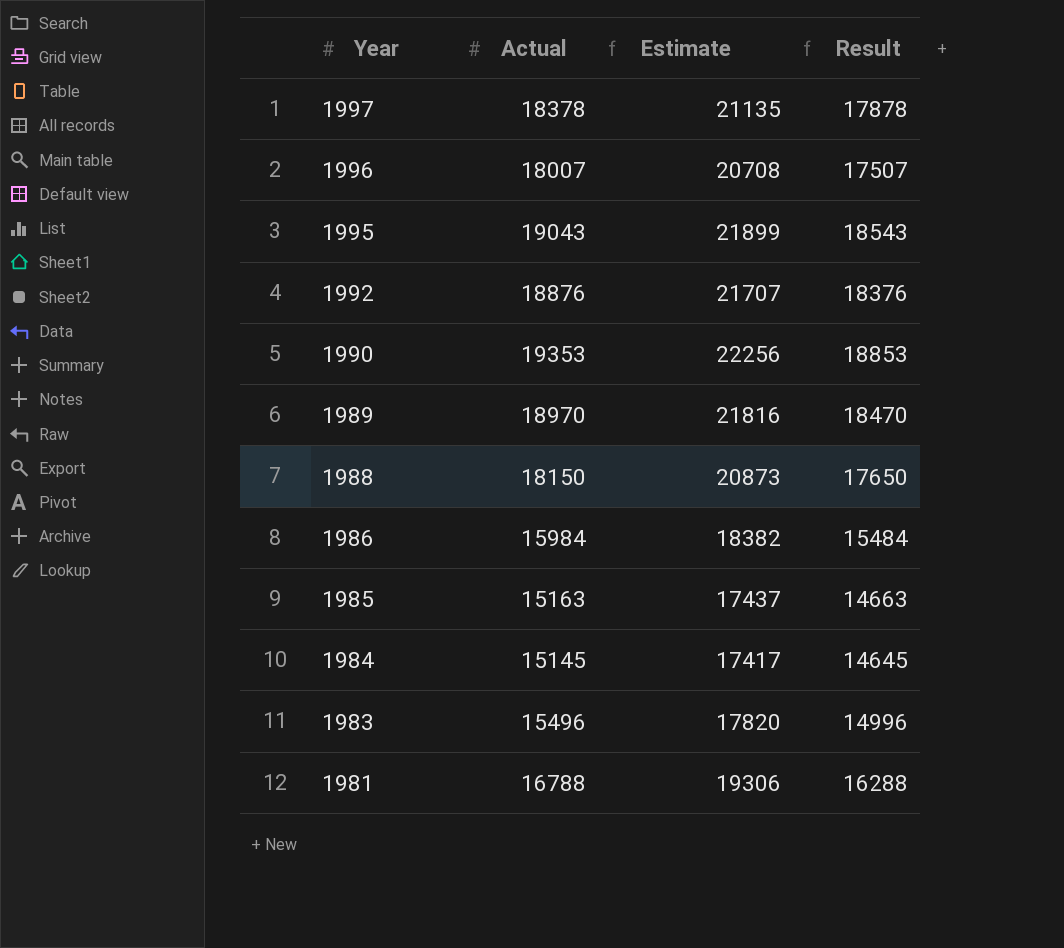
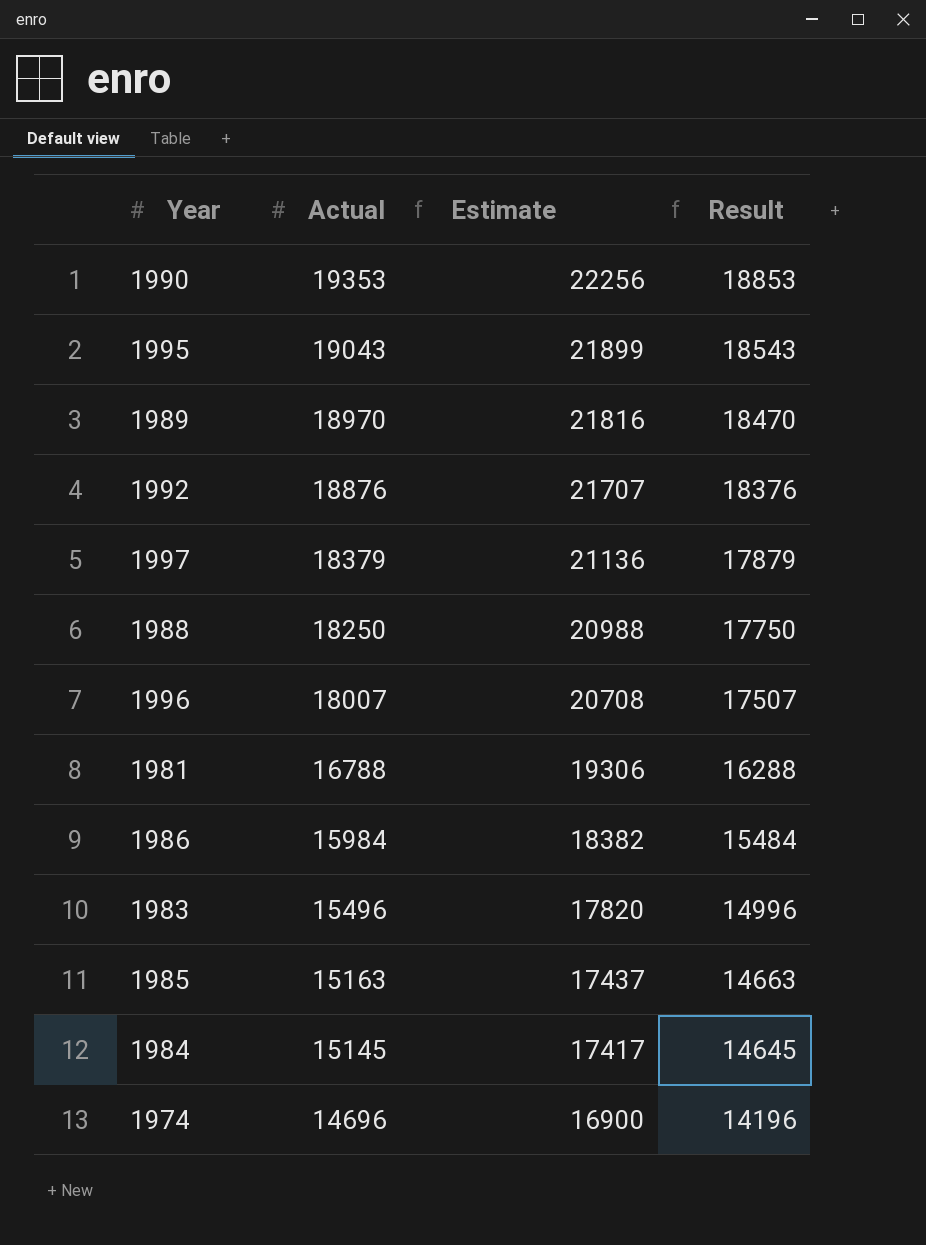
row order: Year descending -> Actual descending
1997 | Actual: 18378 -> 18379
1997 | Estimate: 21135 -> 21136
1997 | Result: 17878 -> 17879
1988 | Actual: 18150 -> 18250
1988 | Estimate: 20873 -> 20988
1988 | Result: 17650 -> 17750
row 1974: none -> 14696 | 16900 | 14196

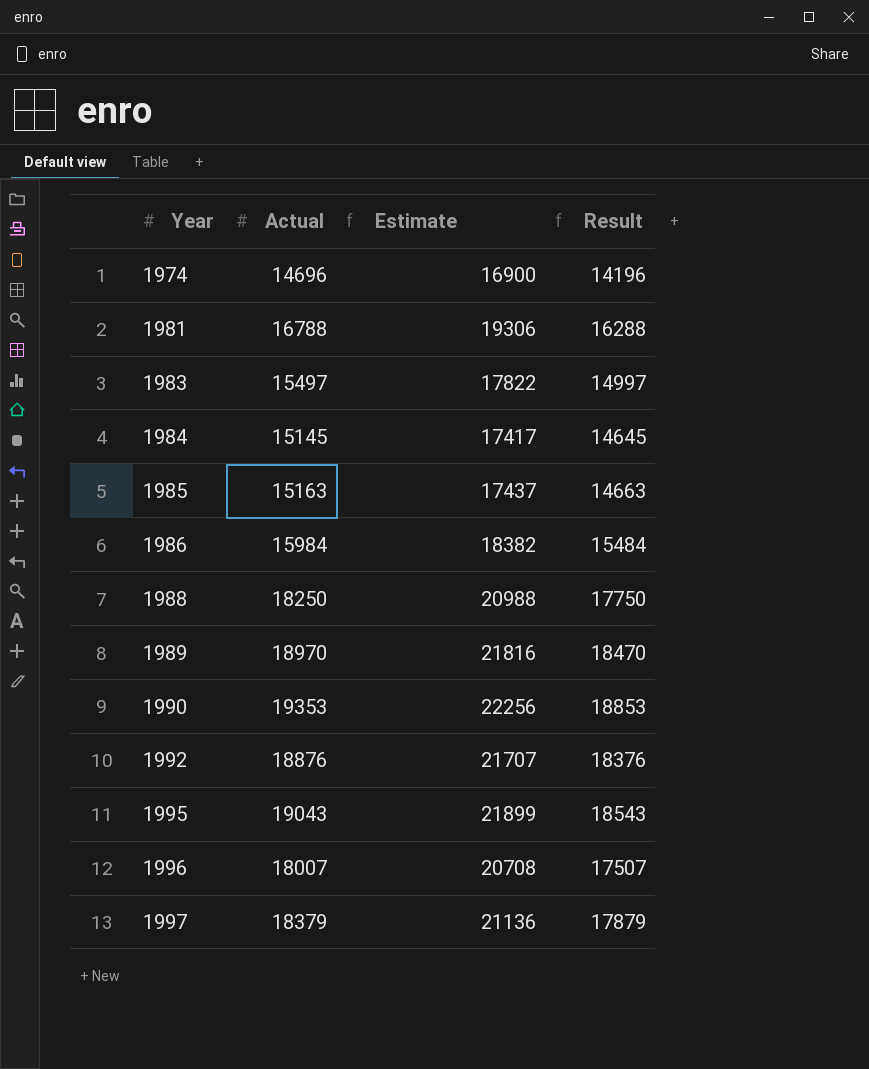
row order: Actual descending -> Year ascending
1983 | Actual: 15496 -> 15497
1983 | Estimate: 17820 -> 17822
1983 | Result: 14996 -> 14997

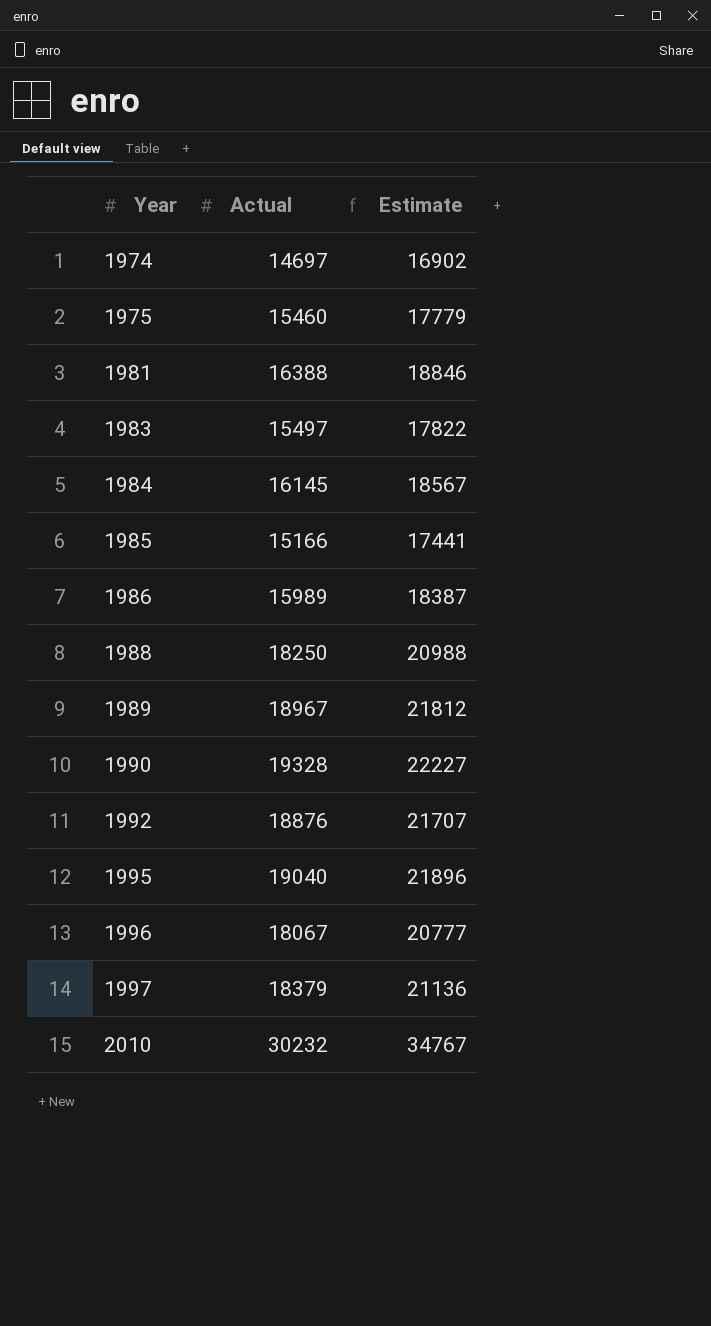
column Result | formula: [Actual] - 500 -> none
1974 | Actual: 14696 -> 14697
1974 | Estimate: 16900 -> 16902
row 1975: none -> 15460 | 17779
1981 | Actual: 16788 -> 16388
1981 | Estimate: 19306 -> 18846
1984 | Actual: 15145 -> 16145
1984 | Estimate: 17417 -> 18567
1985 | Actual: 15163 -> 15166
1985 | Estimate: 17437 -> 17441
1986 | Actual: 15984 -> 15989
1986 | Estimate: 18382 -> 18387
1989 | Actual: 18970 -> 18967
1989 | Estimate: 21816 -> 21812
1990 | Actual: 19353 -> 19328
1990 | Estimate: 22256 -> 22227
1995 | Actual: 19043 -> 19040
1995 | Estimate: 21899 -> 21896
1996 | Actual: 18007 -> 18067
1996 | Estimate: 20708 -> 20777
row 2010: none -> 30232 | 34767

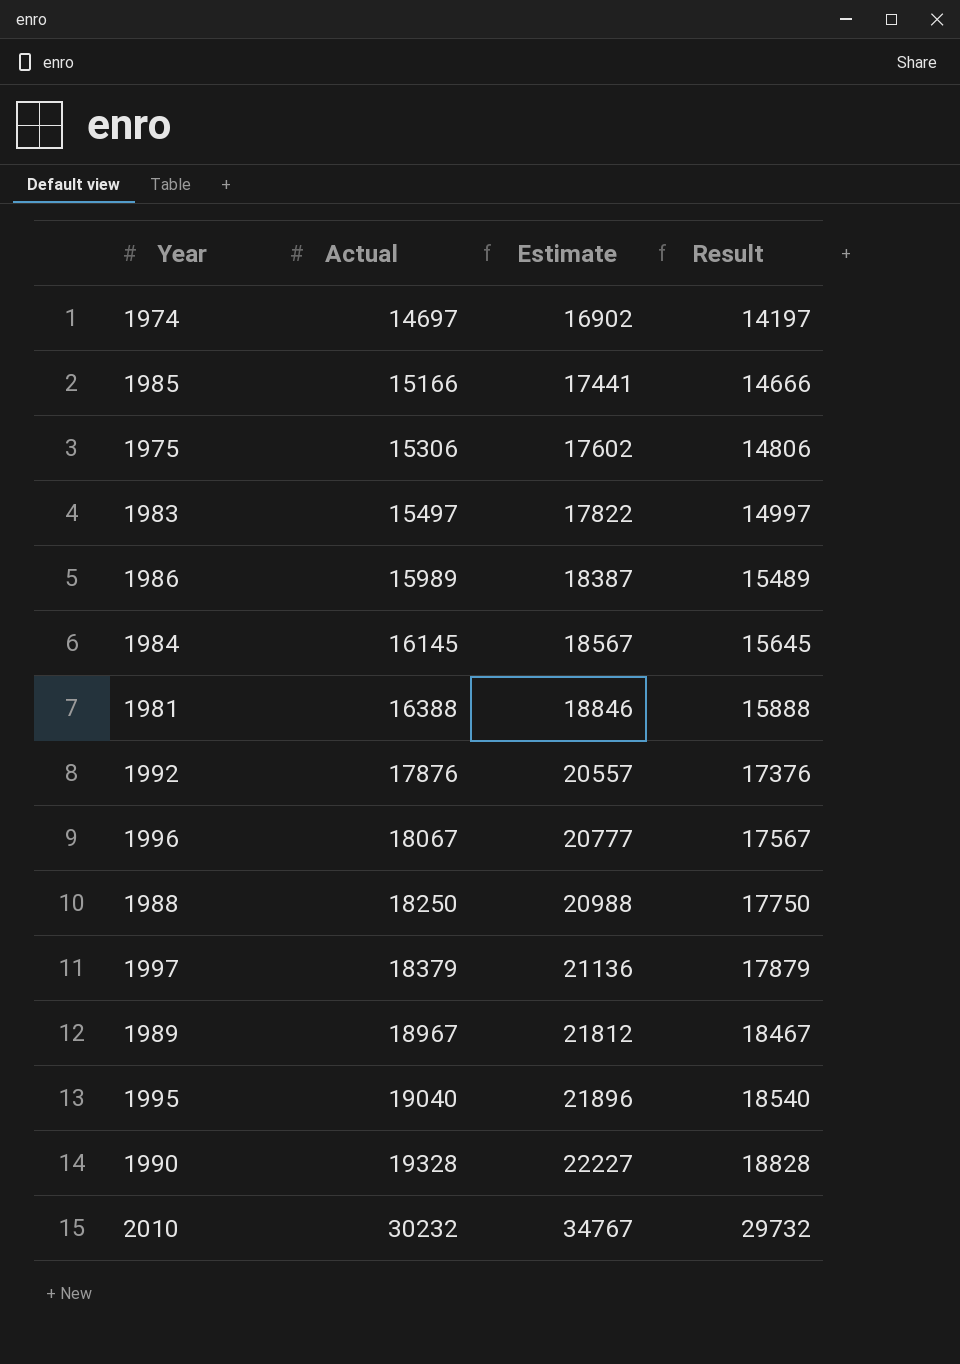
row order: Year ascending -> Actual ascending
column Result | formula: none -> [Actual] - 500
1975 | Actual: 15460 -> 15306
1975 | Estimate: 17779 -> 17602
1992 | Actual: 18876 -> 17876
1992 | Estimate: 21707 -> 20557

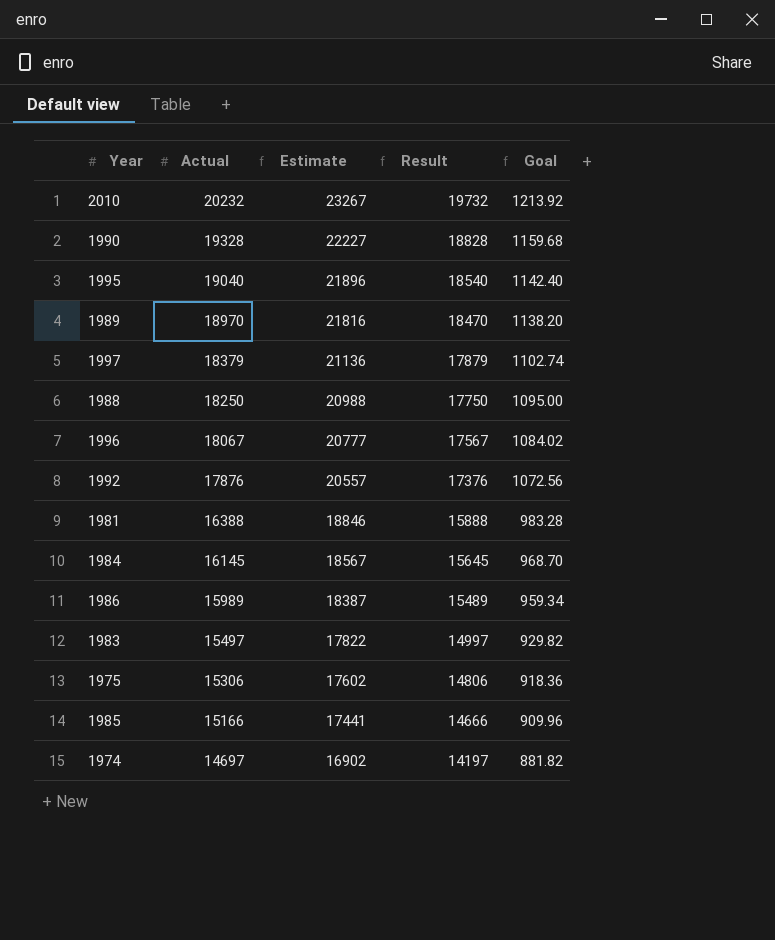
row order: Actual ascending -> Actual descending
column Goal | formula: none -> [Actual] * 0.06
2010 | Actual: 30232 -> 20232
2010 | Estimate: 34767 -> 23267
2010 | Result: 29732 -> 19732
1989 | Actual: 18967 -> 18970
1989 | Estimate: 21812 -> 21816
1989 | Result: 18467 -> 18470

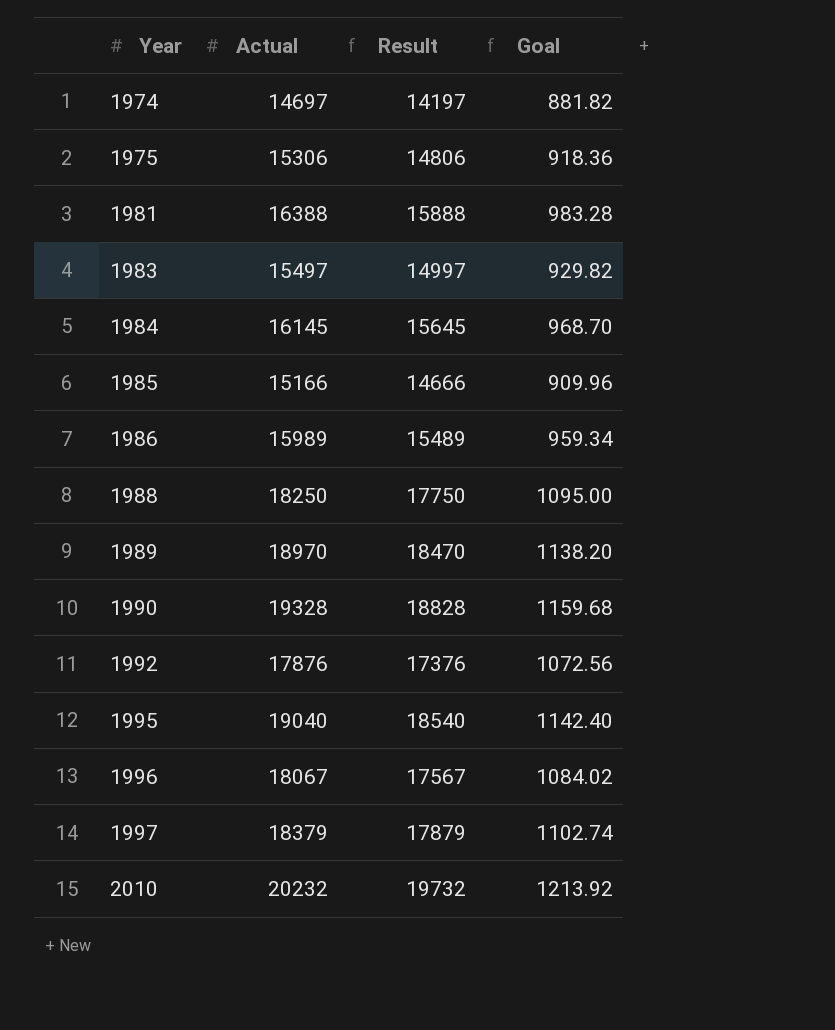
row order: Actual descending -> Year ascending
column Estimate | formula: [Actual] * 1.15 -> none

